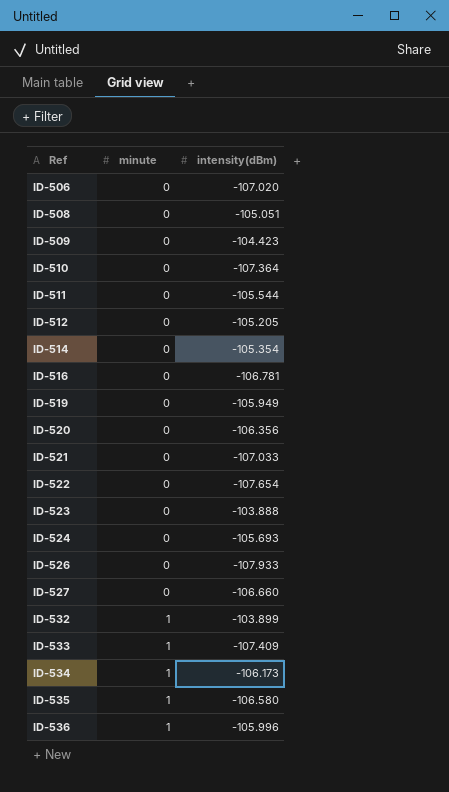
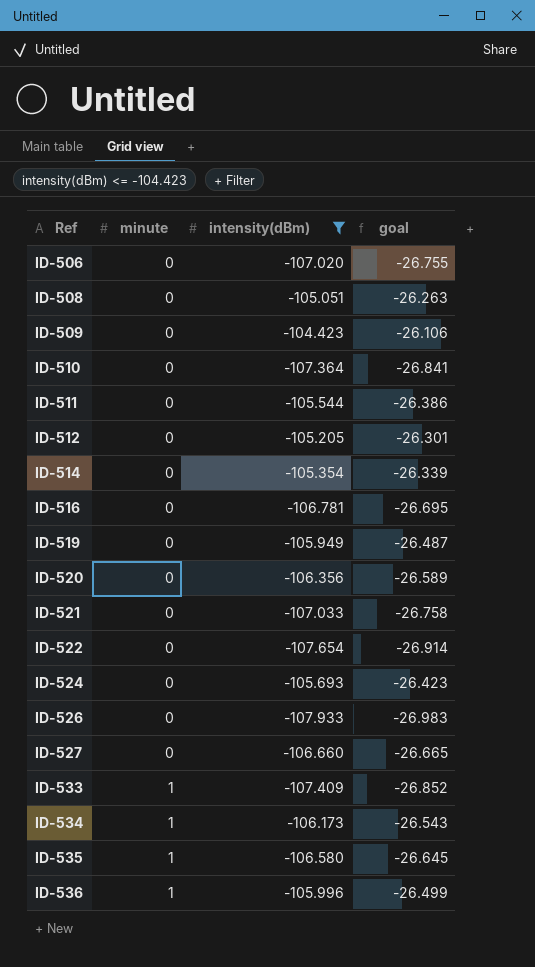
filter: none -> intensity(dBm) <= -104.423
column goal | formula: none -> [intensity(dBm)] * 0.25

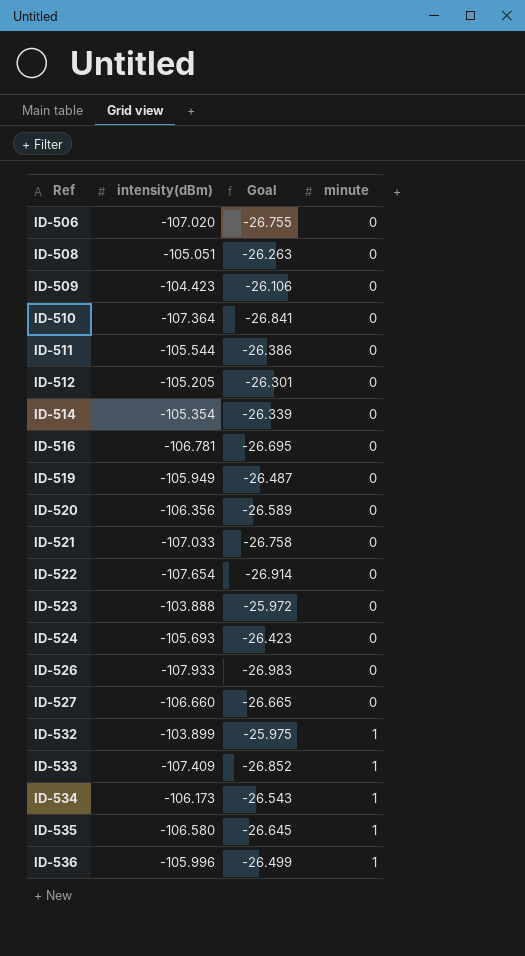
filter: intensity(dBm) <= -104.423 -> none
column name: goal -> Goal
column minute | position: 2 -> 4

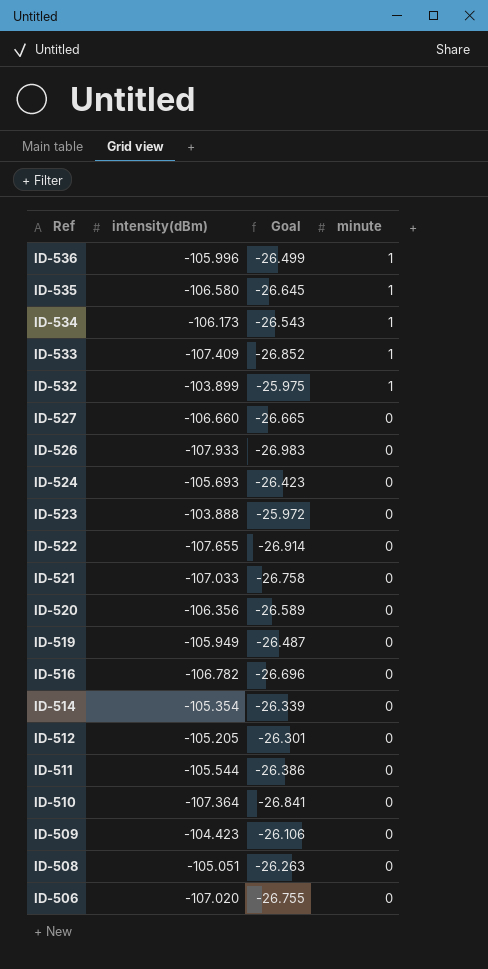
row order: Ref ascending -> Ref descending
ID-522 | intensity(dBm): -107.654 -> -107.655
ID-516 | intensity(dBm): -106.781 -> -106.782
ID-516 | Goal: -26.695 -> -26.696

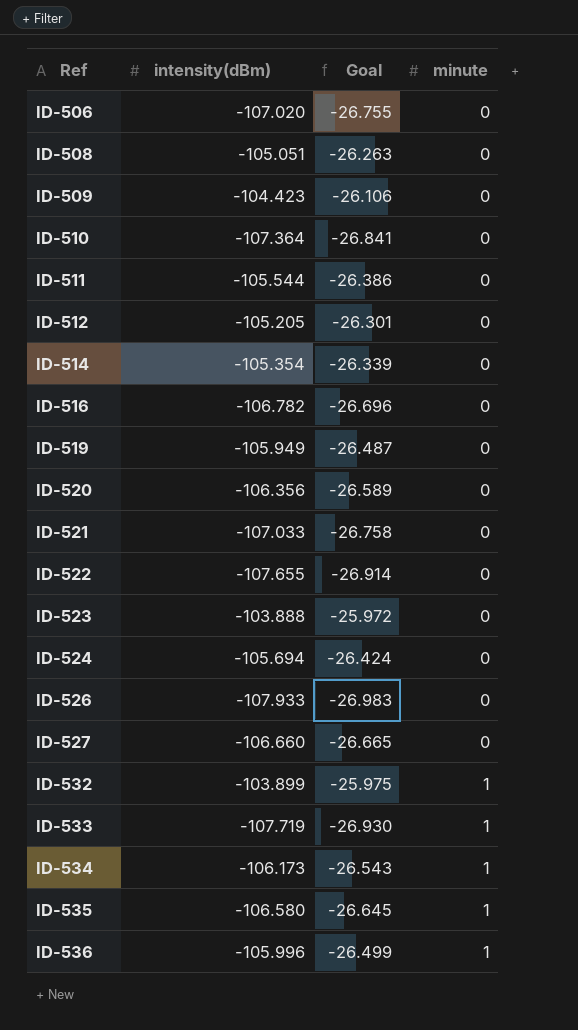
row order: Ref descending -> Ref ascending
ID-524 | intensity(dBm): -105.693 -> -105.694
ID-524 | Goal: -26.423 -> -26.424
ID-533 | intensity(dBm): -107.409 -> -107.719
ID-533 | Goal: -26.852 -> -26.930

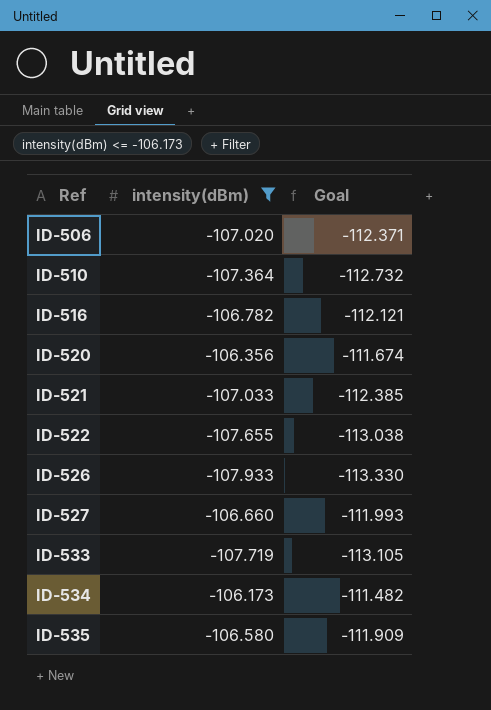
filter: none -> intensity(dBm) <= -106.173
column minute | position: 4 -> none
column Goal | formula: [intensity(dBm)] * 0.25 -> [intensity(dBm)] * 1.05

